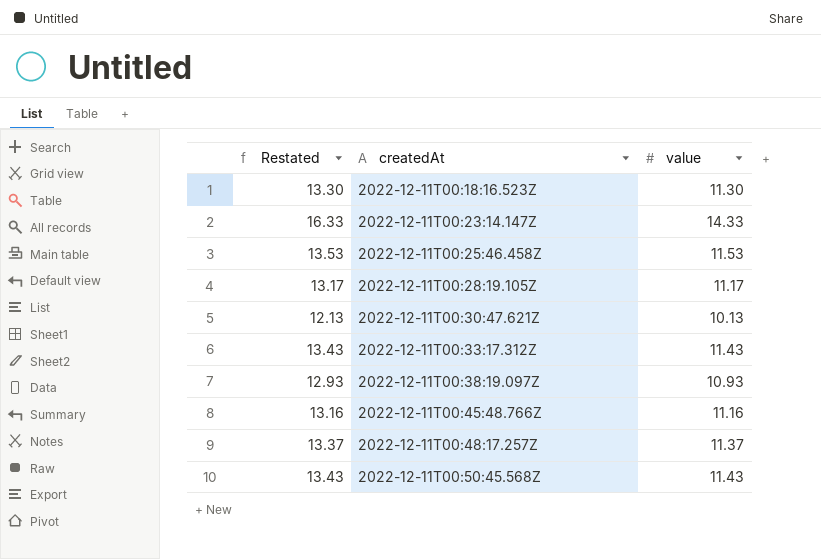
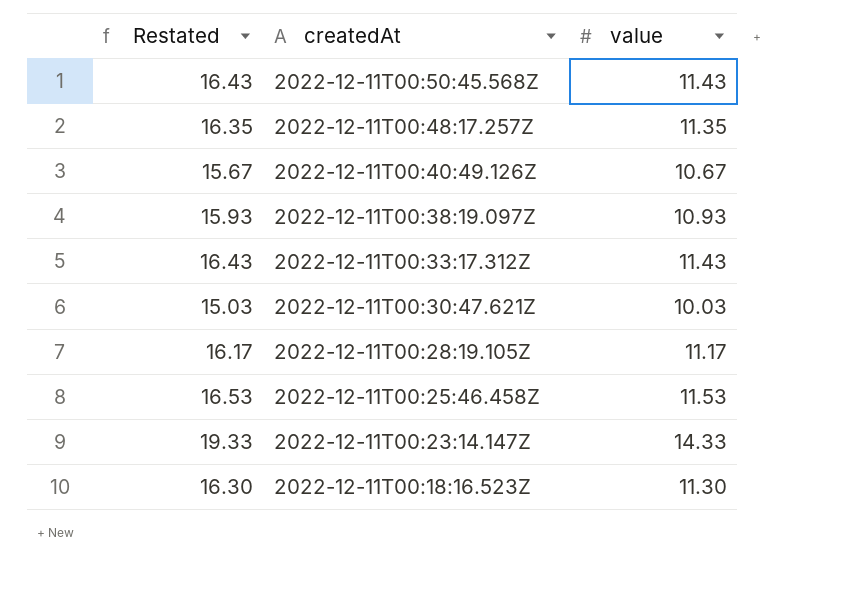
row order: createdAt ascending -> createdAt descending
column Restated | formula: [value] + 2 -> [value] + 5
row 2022-12-11T00:45:48.766Z: 13.16 | 11.16 -> none
2022-12-11T00:48:17.257Z | value: 11.37 -> 11.35
row 2022-12-11T00:40:49.126Z: none -> 15.67 | 10.67
2022-12-11T00:30:47.621Z | value: 10.13 -> 10.03

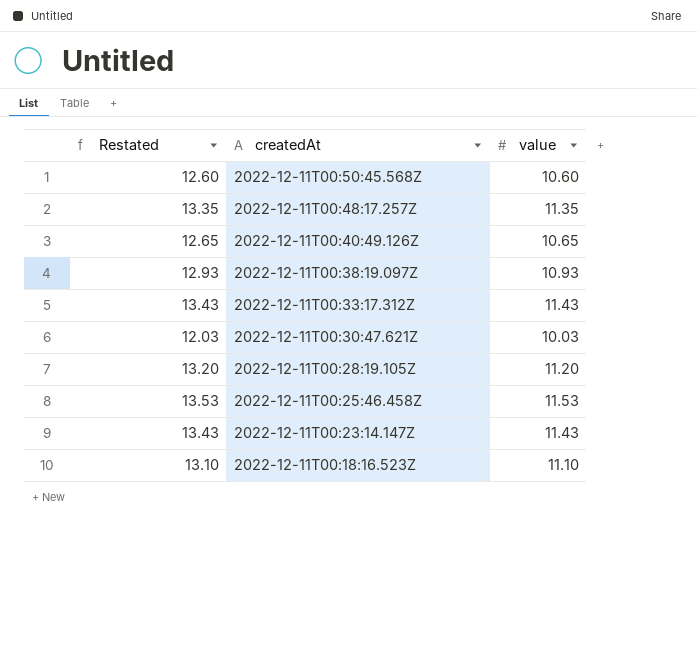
column Restated | formula: [value] + 5 -> [value] + 2
2022-12-11T00:50:45.568Z | value: 11.43 -> 10.60
2022-12-11T00:40:49.126Z | value: 10.67 -> 10.65
2022-12-11T00:28:19.105Z | value: 11.17 -> 11.20
2022-12-11T00:23:14.147Z | value: 14.33 -> 11.43
2022-12-11T00:18:16.523Z | value: 11.30 -> 11.10

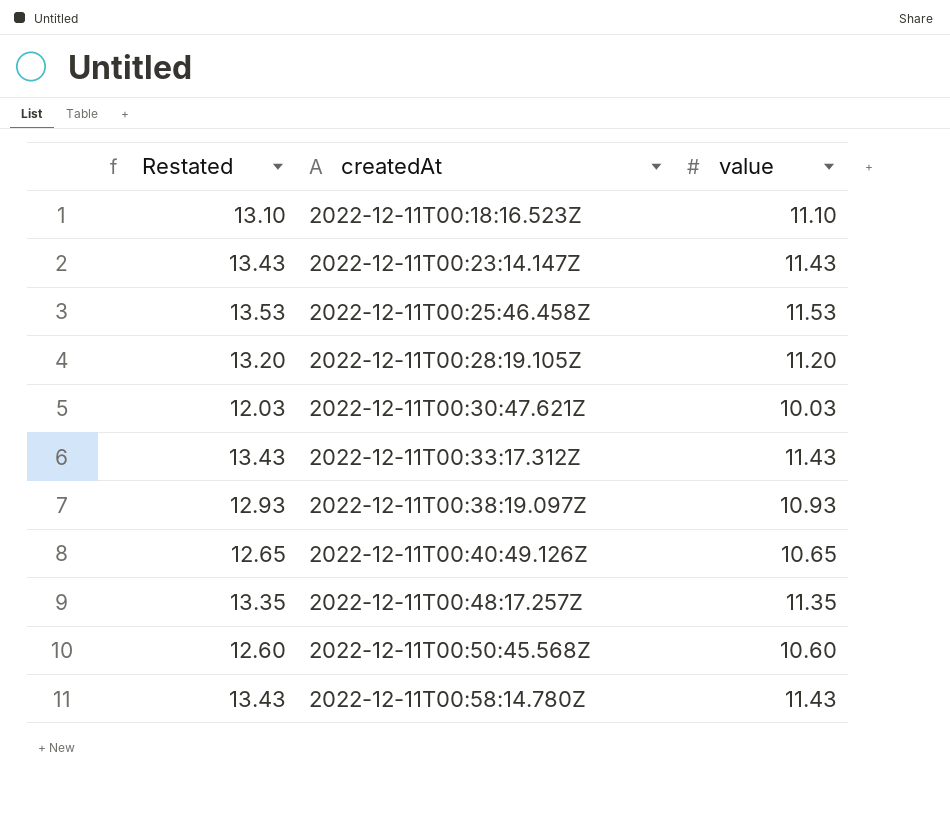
row order: createdAt descending -> createdAt ascending
row 2022-12-11T00:58:14.780Z: none -> 13.43 | 11.43

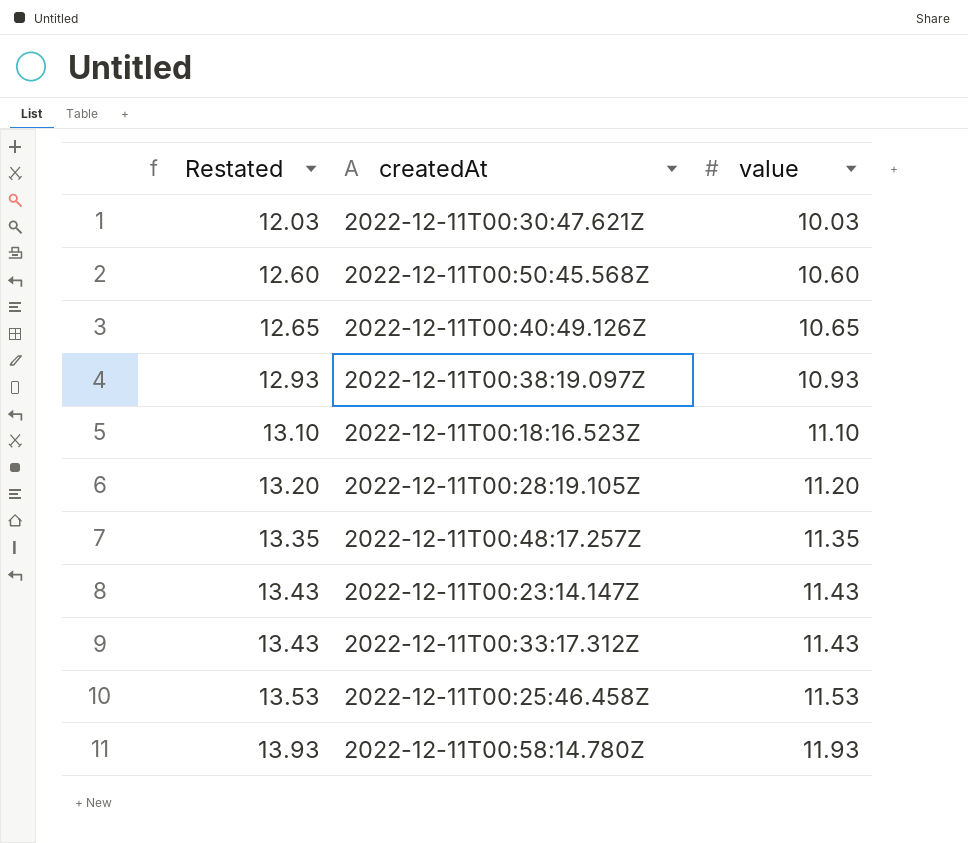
row order: createdAt ascending -> Restated ascending
2022-12-11T00:58:14.780Z | Restated: 13.43 -> 13.93
2022-12-11T00:58:14.780Z | value: 11.43 -> 11.93

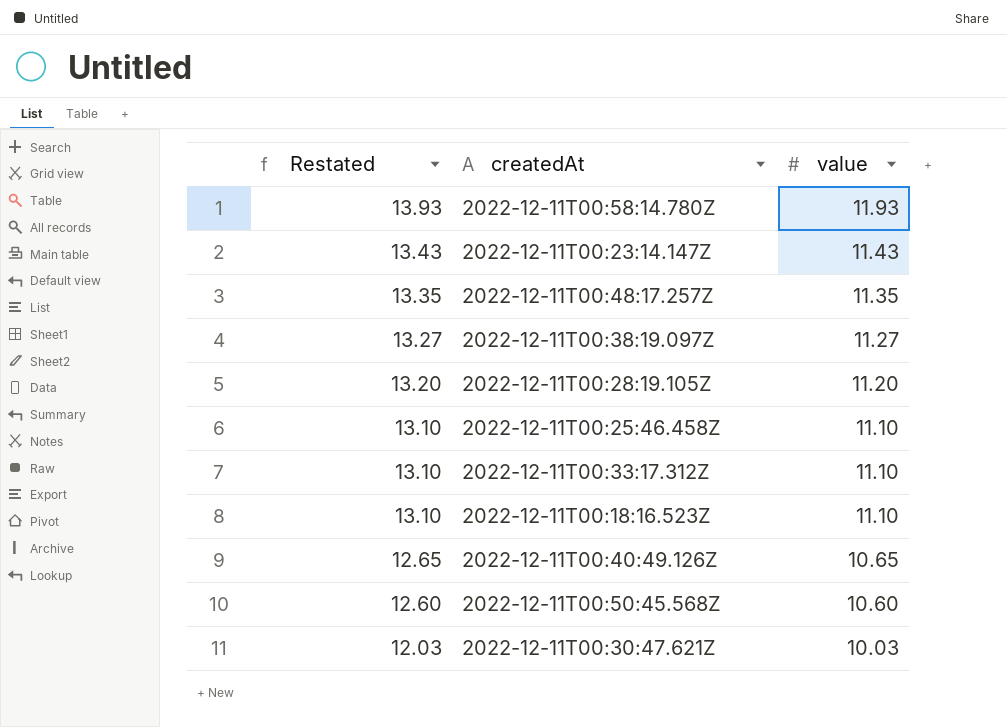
row order: Restated ascending -> Restated descending
2022-12-11T00:38:19.097Z | Restated: 12.93 -> 13.27
2022-12-11T00:38:19.097Z | value: 10.93 -> 11.27
2022-12-11T00:25:46.458Z | Restated: 13.53 -> 13.10
2022-12-11T00:25:46.458Z | value: 11.53 -> 11.10
2022-12-11T00:33:17.312Z | Restated: 13.43 -> 13.10
2022-12-11T00:33:17.312Z | value: 11.43 -> 11.10

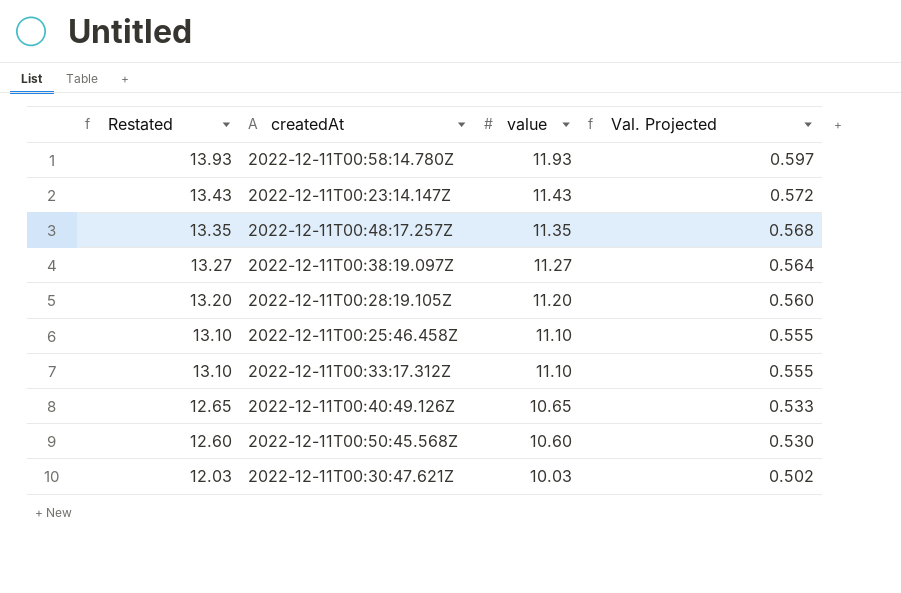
column Val. Projected | formula: none -> [value] * 0.05
row 2022-12-11T00:18:16.523Z: 13.10 | 11.10 -> none

